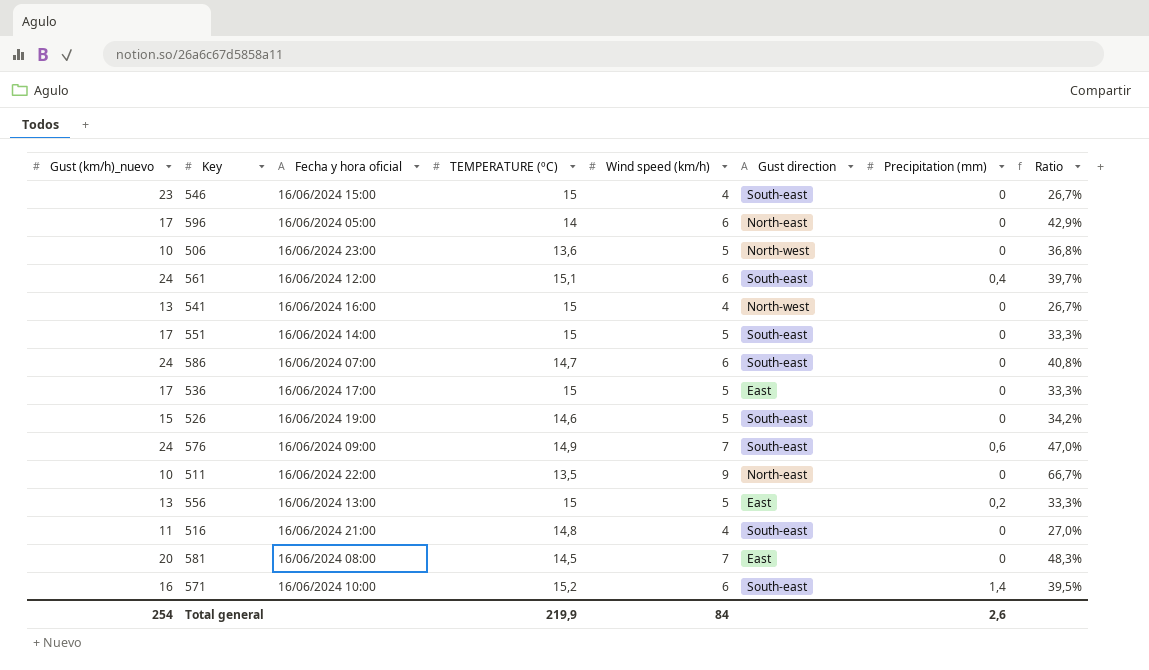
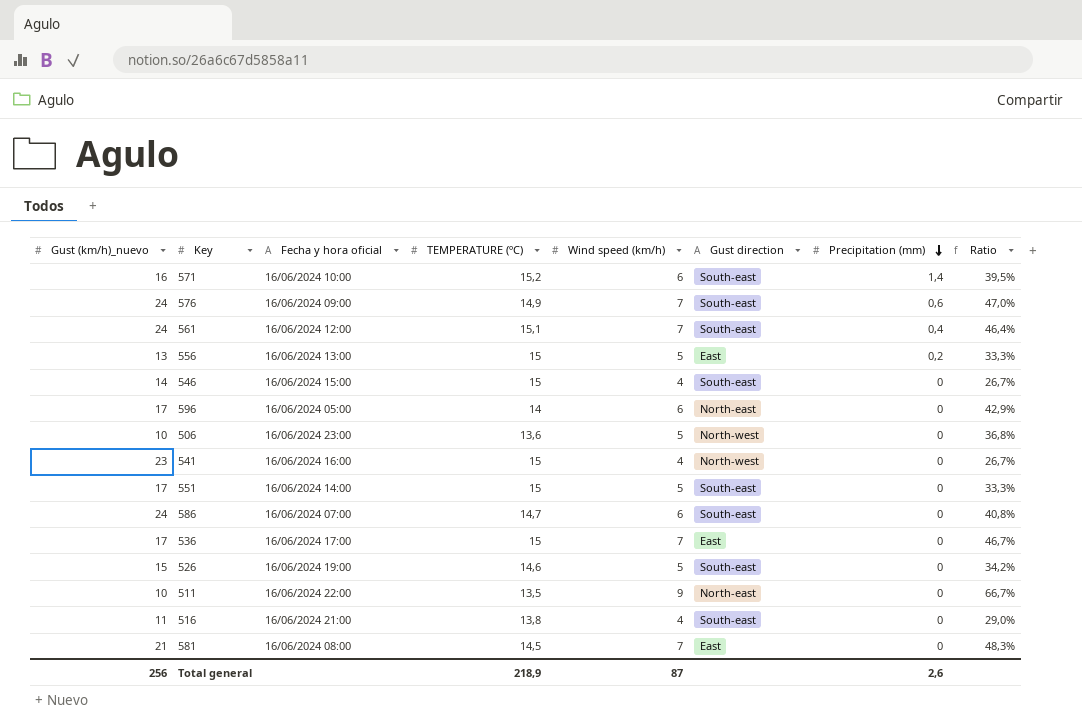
row order: none -> Precipitation (mm) descending
561 | Wind speed (km/h): 6 -> 7
561 | Ratio: 39,7% -> 46,4%
546 | Gust (km/h)_nuevo: 23 -> 14
541 | Gust (km/h)_nuevo: 13 -> 23
536 | Wind speed (km/h): 5 -> 7
536 | Ratio: 33,3% -> 46,7%
516 | TEMPERATURE (ºC): 14,8 -> 13,8
516 | Ratio: 27,0% -> 29,0%
581 | Gust (km/h)_nuevo: 20 -> 21
Total general | Gust (km/h)_nuevo: 254 -> 256
Total general | TEMPERATURE (ºC): 219,9 -> 218,9
Total general | Wind speed (km/h): 84 -> 87

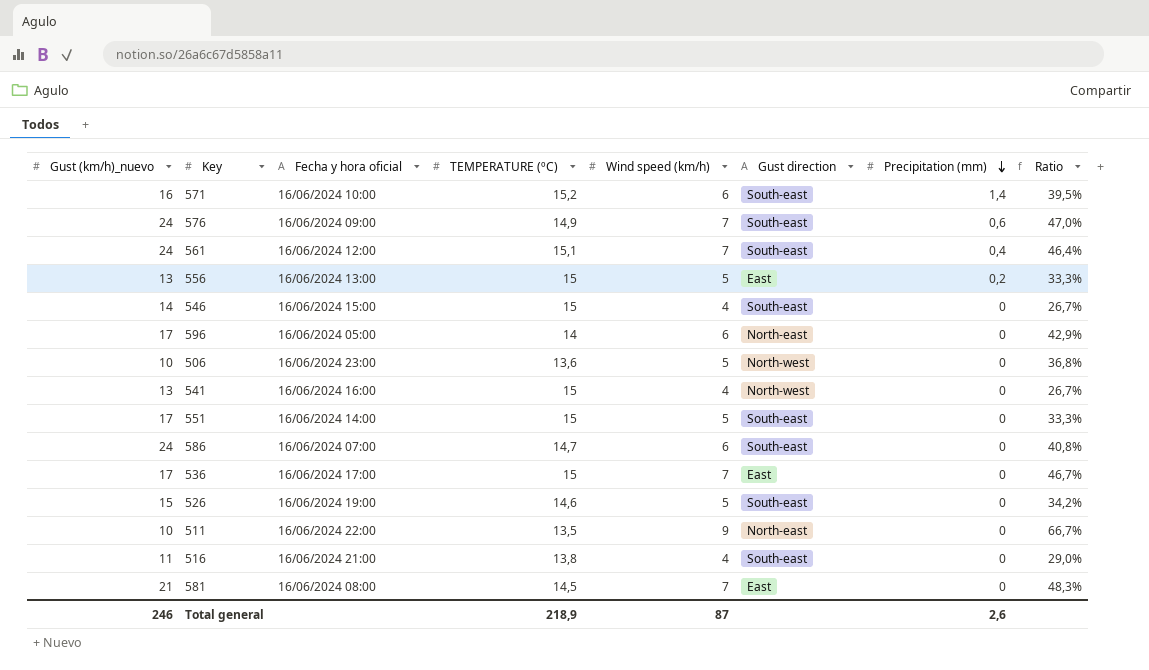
541 | Gust (km/h)_nuevo: 23 -> 13
Total general | Gust (km/h)_nuevo: 256 -> 246

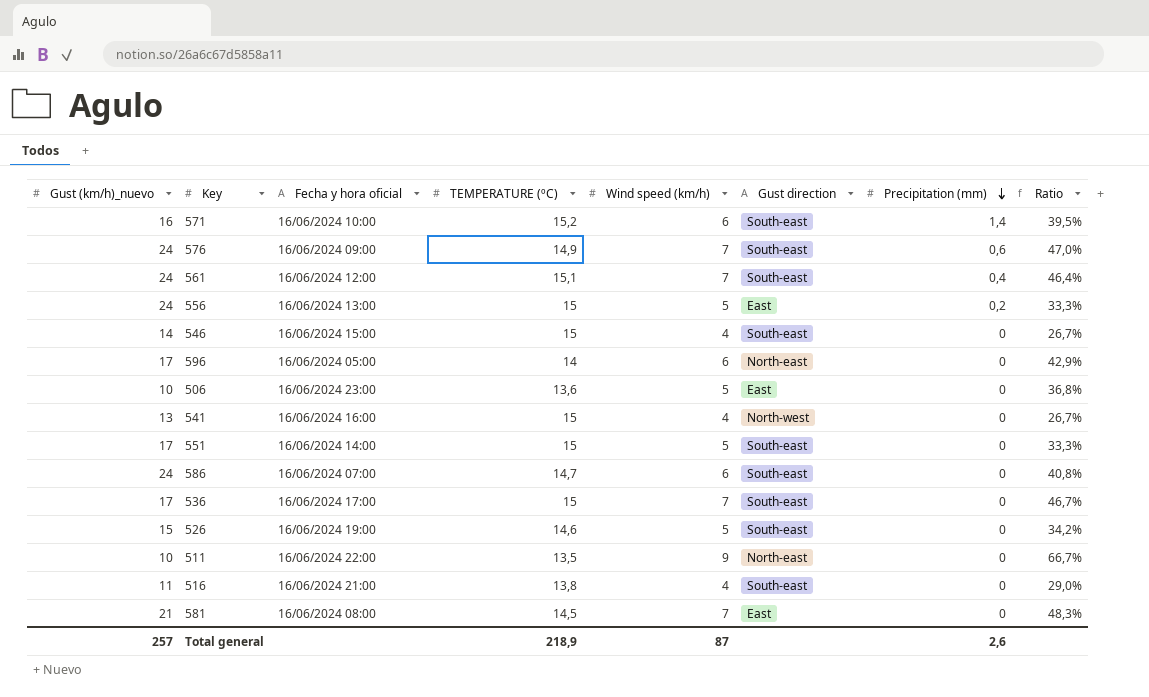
556 | Gust (km/h)_nuevo: 13 -> 24
506 | Gust direction: North-west -> East
536 | Gust direction: East -> South-east
Total general | Gust (km/h)_nuevo: 246 -> 257

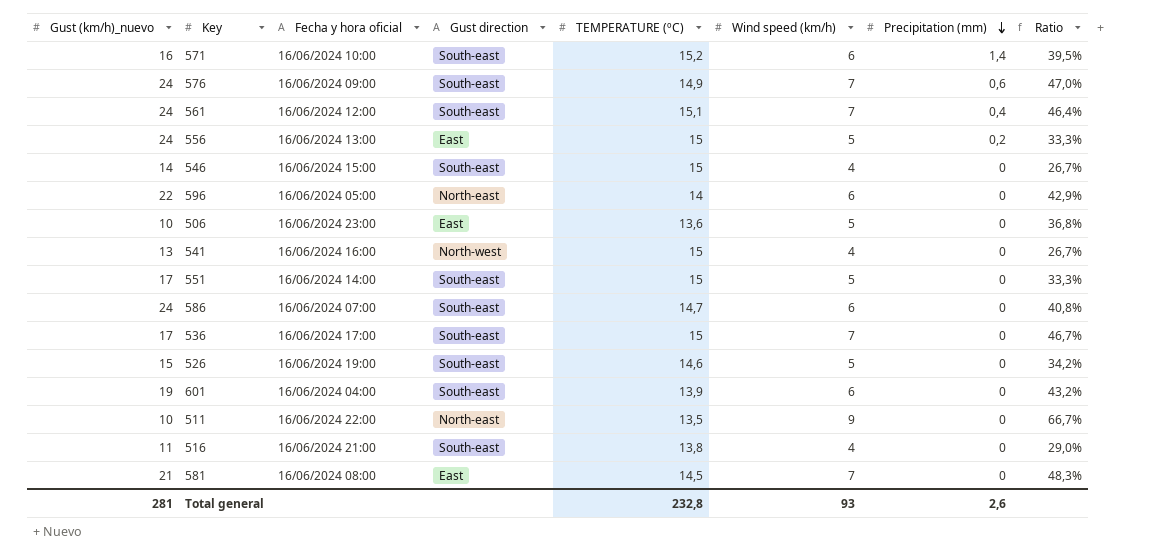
column Gust direction | position: 6 -> 4
596 | Gust (km/h)_nuevo: 17 -> 22
row 601: none -> 19 | 16/06/2024 04:00 | South-east | 13,9 | 6 | 0 | 43,2%
Total general | Gust (km/h)_nuevo: 257 -> 281
Total general | TEMPERATURE (ºC): 218,9 -> 232,8
Total general | Wind speed (km/h): 87 -> 93

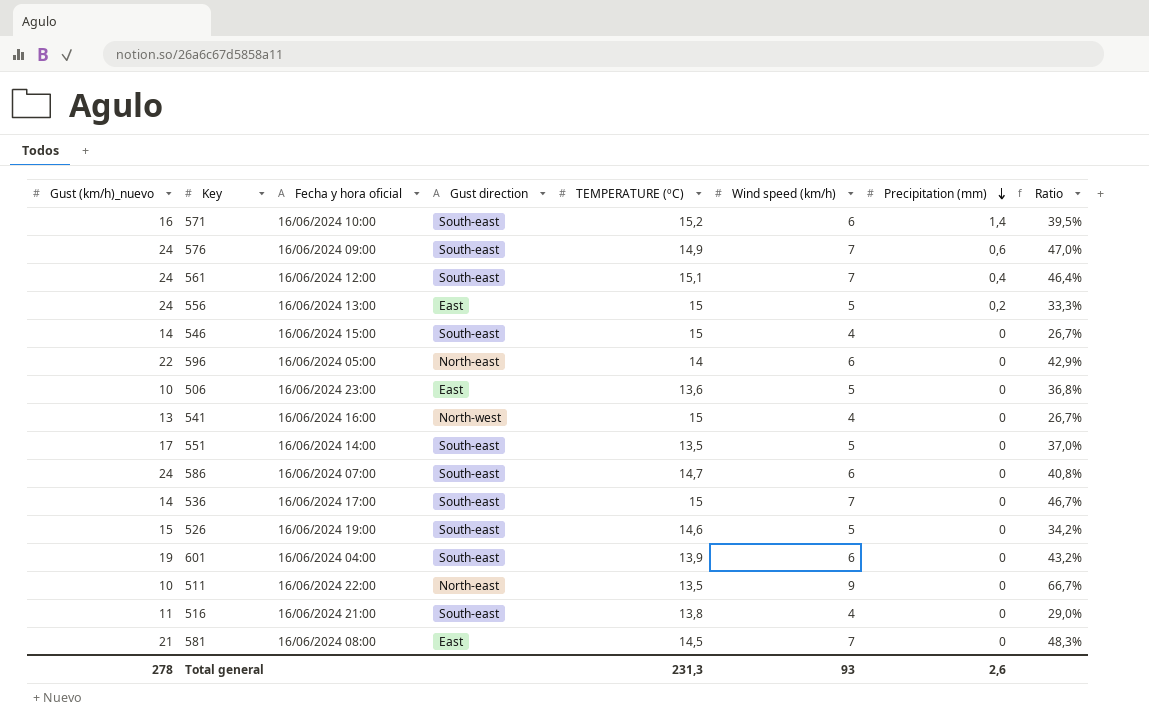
551 | TEMPERATURE (ºC): 15 -> 13,5
551 | Ratio: 33,3% -> 37,0%
536 | Gust (km/h)_nuevo: 17 -> 14
Total general | Gust (km/h)_nuevo: 281 -> 278
Total general | TEMPERATURE (ºC): 232,8 -> 231,3

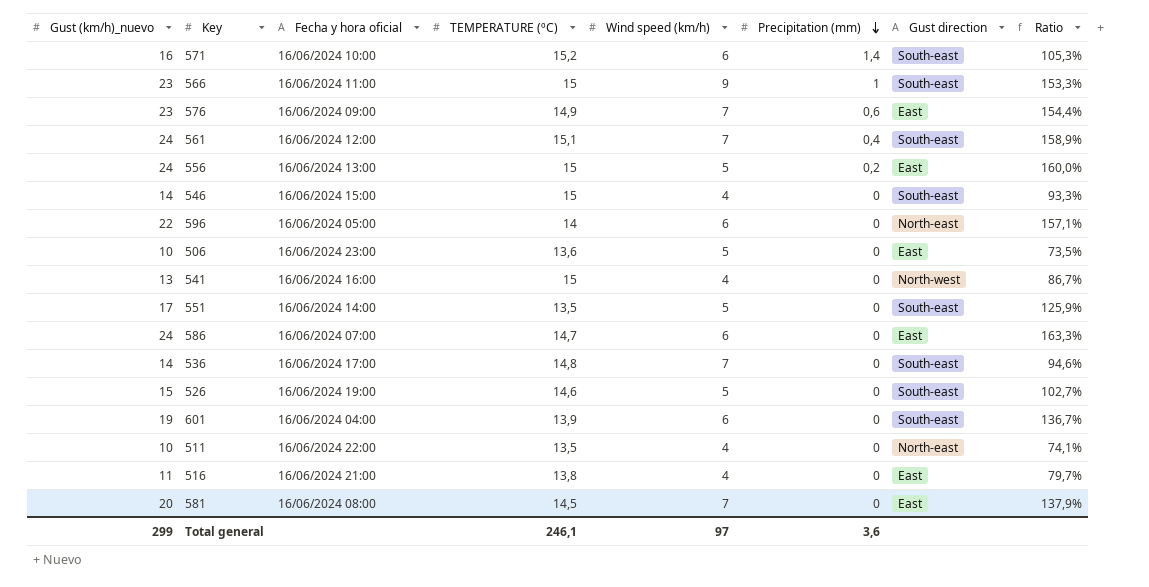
column Gust direction | position: 4 -> 7
column Ratio | formula: [Wind speed (km/h)] / [TEMPERATURE (ºC)] -> [Gust (km/h)_nuevo] / [TEMPERATURE (ºC)]
row 566: none -> 23 | 16/06/2024 11:00 | 15 | 9 | 1 | South-east | 153,3%
576 | Gust (km/h)_nuevo: 24 -> 23
576 | Gust direction: South-east -> East
586 | Gust direction: South-east -> East
536 | TEMPERATURE (ºC): 15 -> 14,8
511 | Wind speed (km/h): 9 -> 4
516 | Gust direction: South-east -> East
581 | Gust (km/h)_nuevo: 21 -> 20
Total general | Gust (km/h)_nuevo: 278 -> 299
Total general | TEMPERATURE (ºC): 231,3 -> 246,1
Total general | Wind speed (km/h): 93 -> 97
Total general | Precipitation (mm): 2,6 -> 3,6

